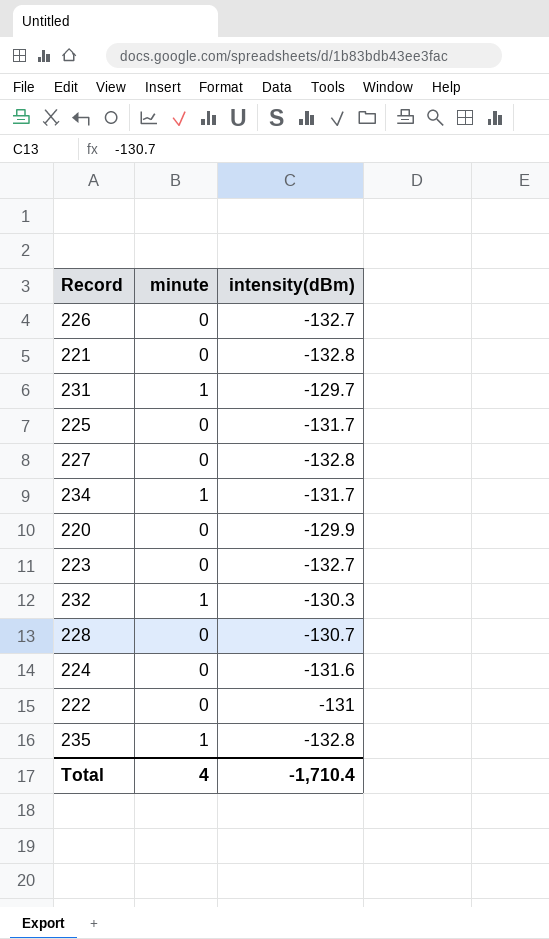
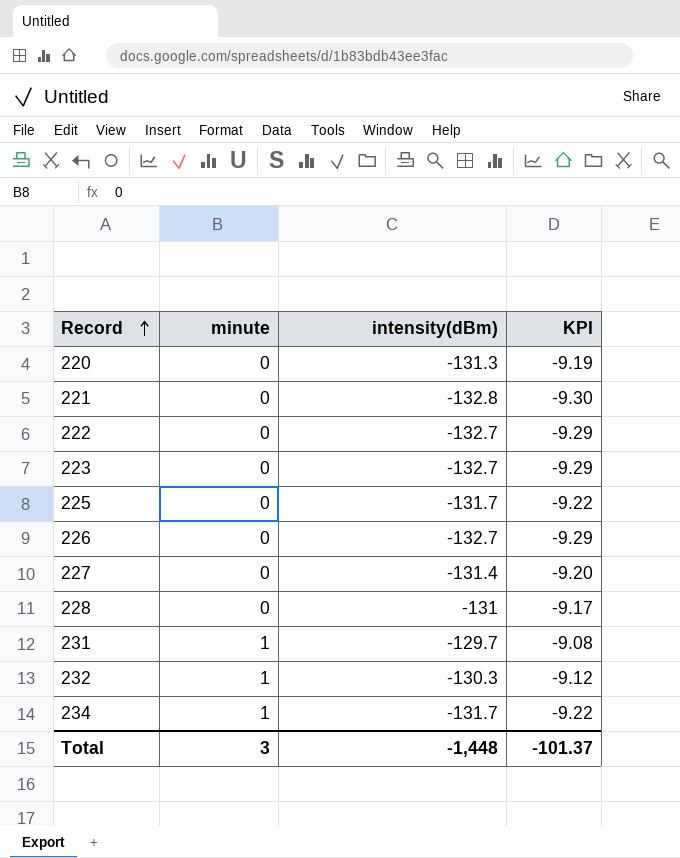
row order: none -> Record ascending
column KPI | formula: none -> [intensity(dBm)] * 0.07
row 224: 0 | -131.6 -> none
row 235: 1 | -132.8 -> none
220 | intensity(dBm): -129.9 -> -131.3
222 | intensity(dBm): -131 -> -132.7
227 | intensity(dBm): -132.8 -> -131.4
228 | intensity(dBm): -130.7 -> -131
Total | minute: 4 -> 3
Total | intensity(dBm): -1,710.4 -> -1,448

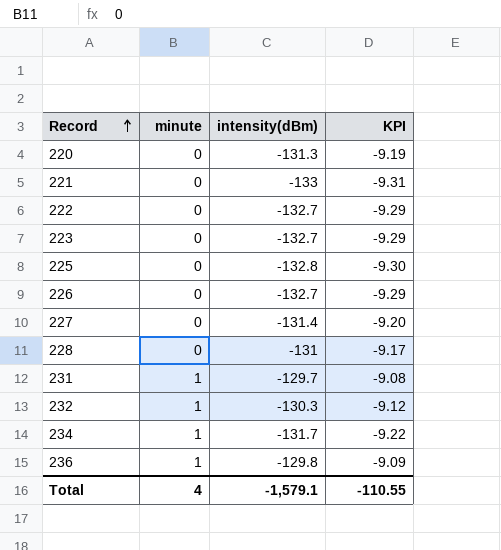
221 | intensity(dBm): -132.8 -> -133
221 | KPI: -9.30 -> -9.31
225 | intensity(dBm): -131.7 -> -132.8
225 | KPI: -9.22 -> -9.30
row 236: none -> 1 | -129.8 | -9.09
Total | minute: 3 -> 4
Total | intensity(dBm): -1,448 -> -1,579.1
Total | KPI: -101.37 -> -110.55

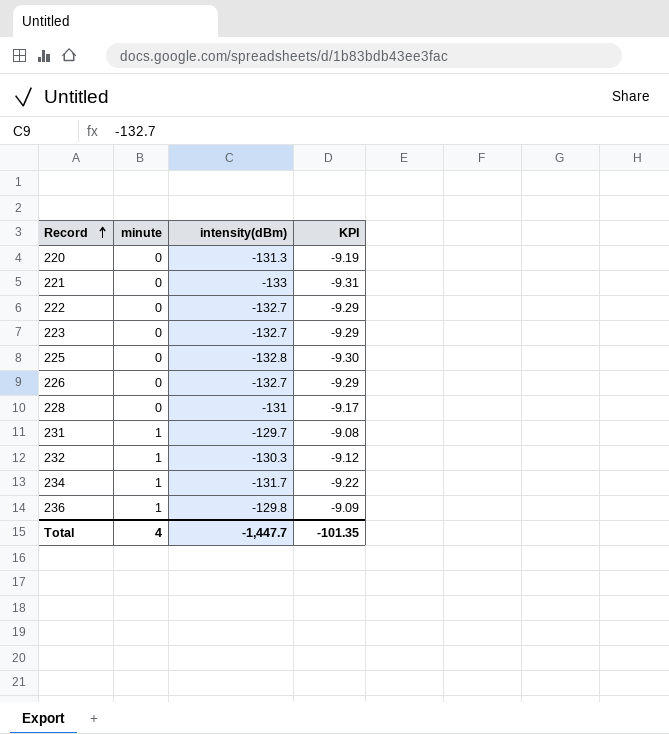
row 227: 0 | -131.4 | -9.20 -> none
Total | intensity(dBm): -1,579.1 -> -1,447.7
Total | KPI: -110.55 -> -101.35

